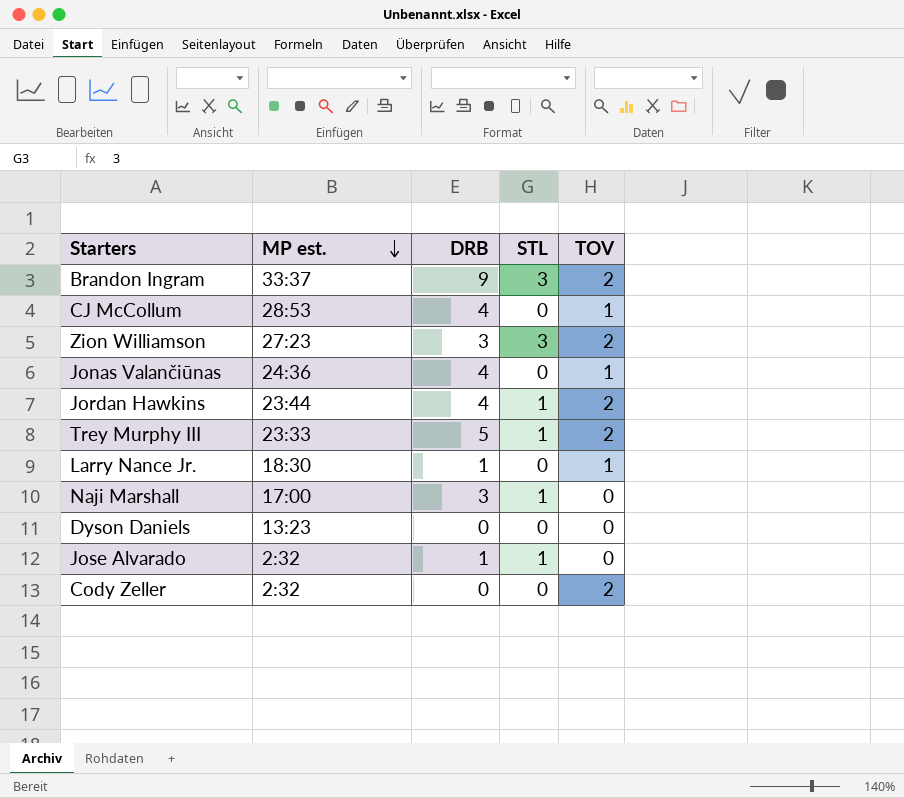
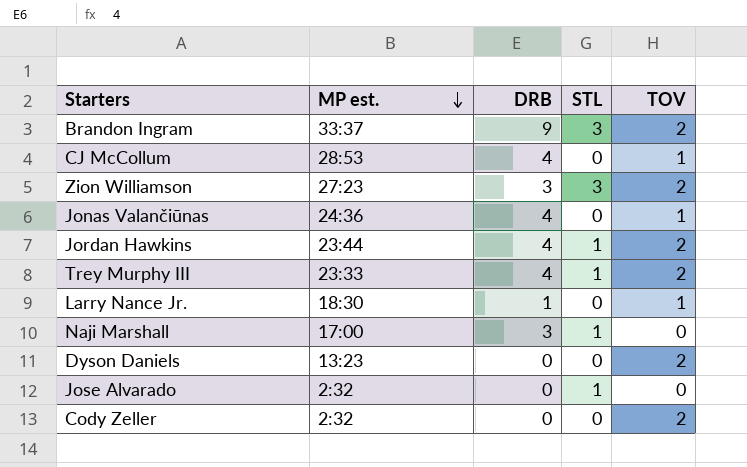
Trey Murphy III | DRB: 5 -> 4
Dyson Daniels | TOV: 0 -> 2
Jose Alvarado | DRB: 1 -> 0

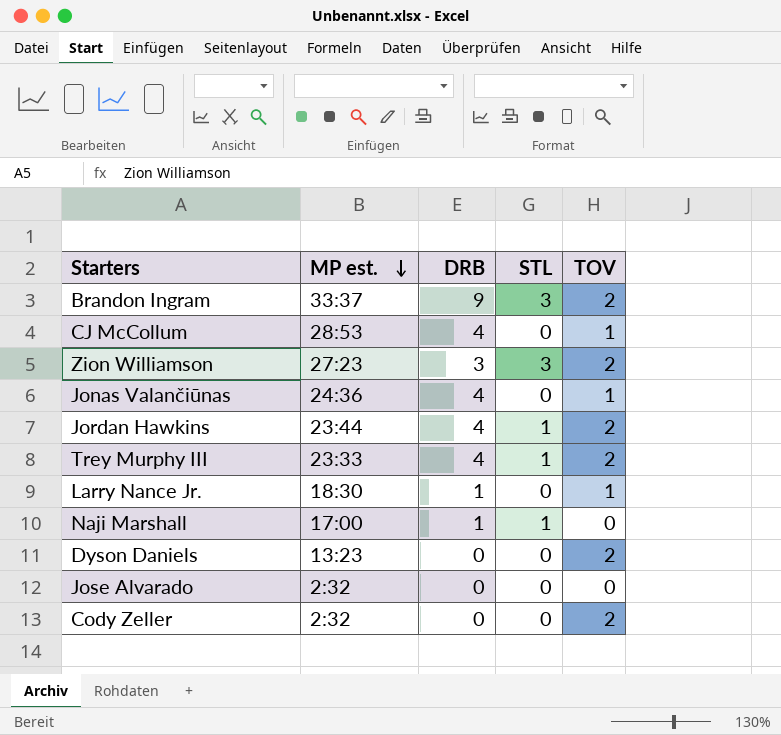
Naji Marshall | DRB: 3 -> 1
Jose Alvarado | STL: 1 -> 0

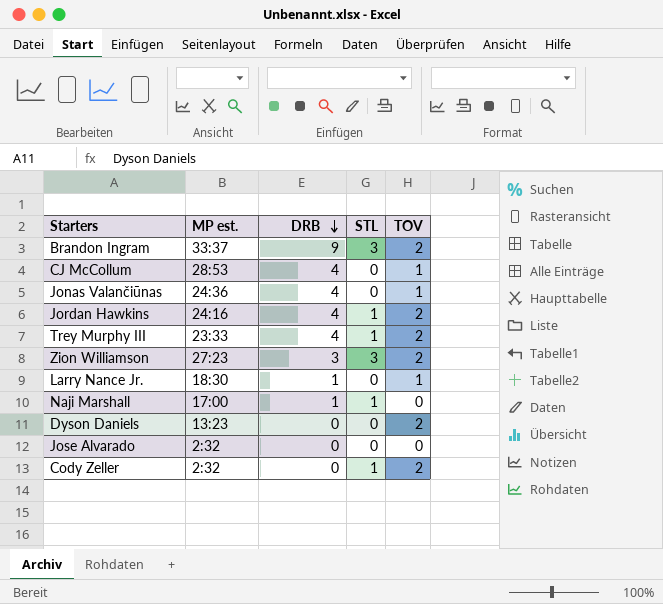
row order: MP est. descending -> DRB descending
Jordan Hawkins | MP est.: 23:44 -> 24:16
Cody Zeller | STL: 0 -> 1

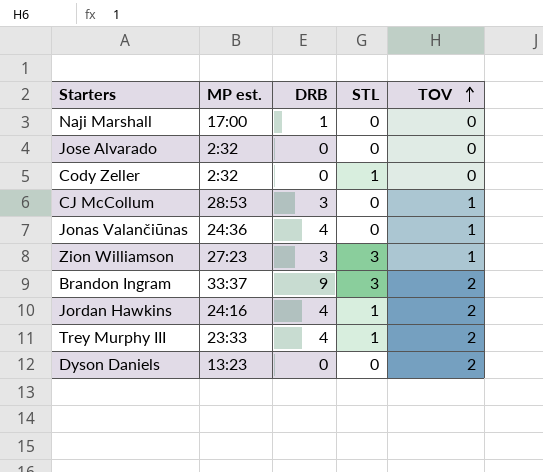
row order: DRB descending -> TOV ascending
row Larry Nance Jr.: 18:30 | 1 | 0 | 1 -> none
Naji Marshall | STL: 1 -> 0
Cody Zeller | TOV: 2 -> 0
CJ McCollum | DRB: 4 -> 3
Zion Williamson | TOV: 2 -> 1

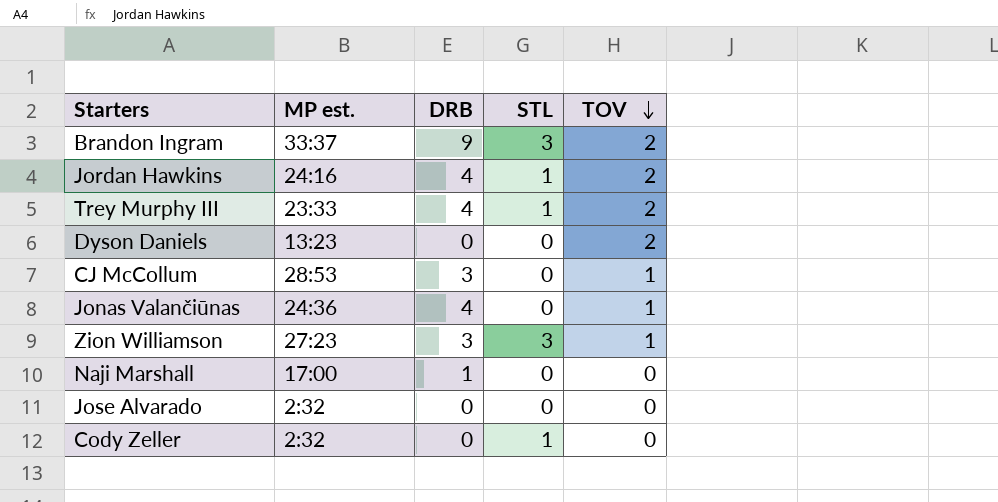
row order: TOV ascending -> TOV descending

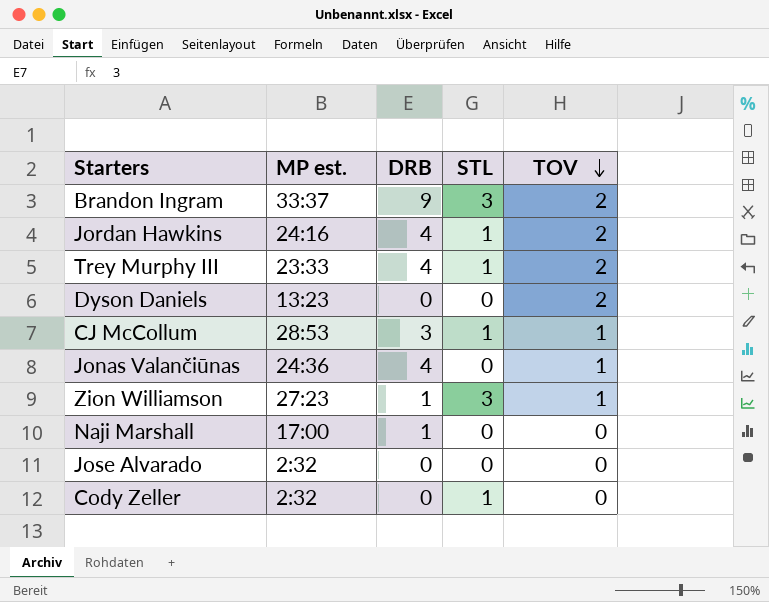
CJ McCollum | STL: 0 -> 1
Zion Williamson | DRB: 3 -> 1

